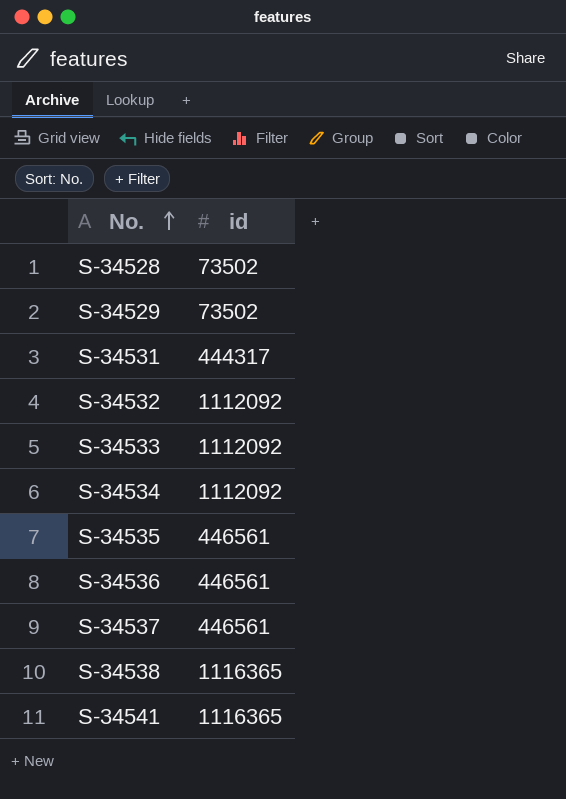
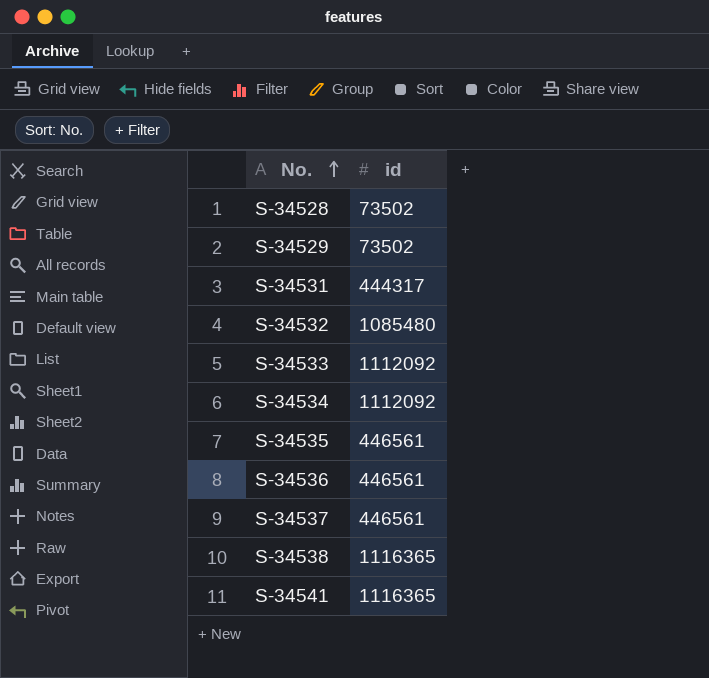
S-34532 | id: 1112092 -> 1085480

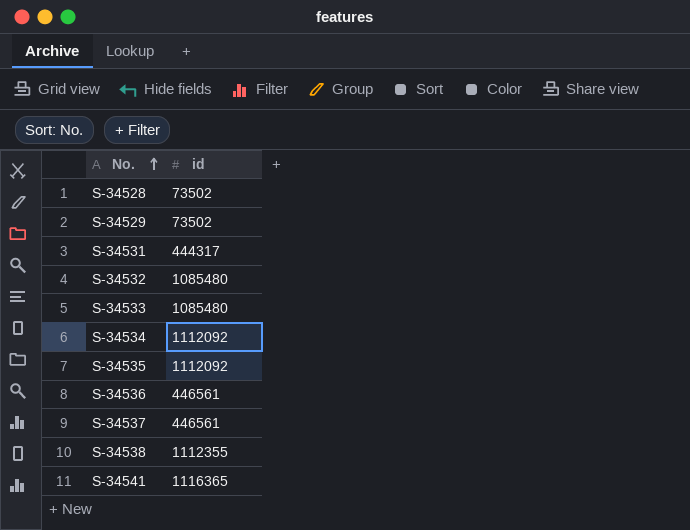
S-34533 | id: 1112092 -> 1085480
S-34535 | id: 446561 -> 1112092
S-34538 | id: 1116365 -> 1112355

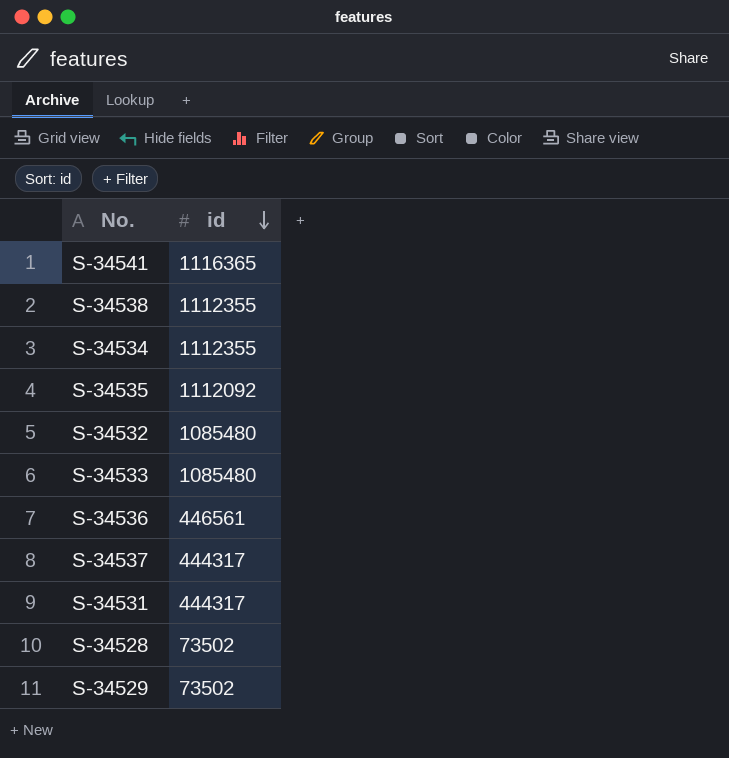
row order: No. ascending -> id descending
S-34534 | id: 1112092 -> 1112355
S-34537 | id: 446561 -> 444317

